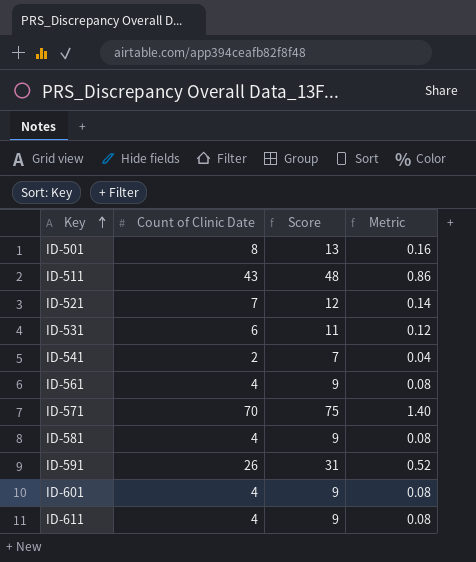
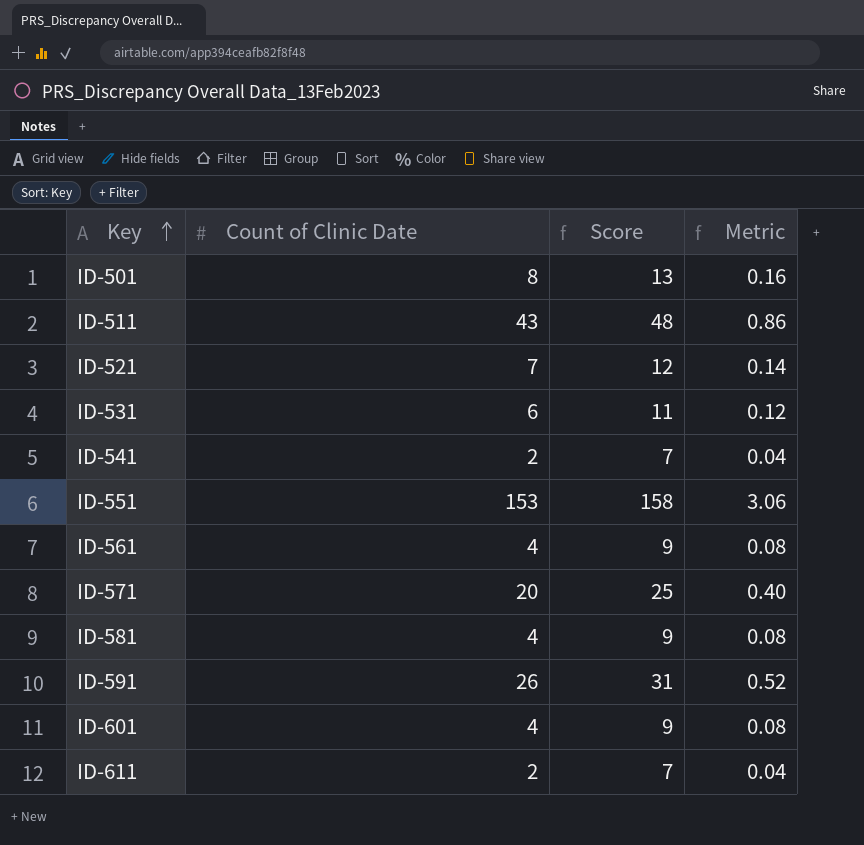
row ID-551: none -> 153 | 158 | 3.06
ID-571 | Count of Clinic Date: 70 -> 20
ID-571 | Score: 75 -> 25
ID-571 | Metric: 1.40 -> 0.40
ID-611 | Count of Clinic Date: 4 -> 2
ID-611 | Score: 9 -> 7
ID-611 | Metric: 0.08 -> 0.04

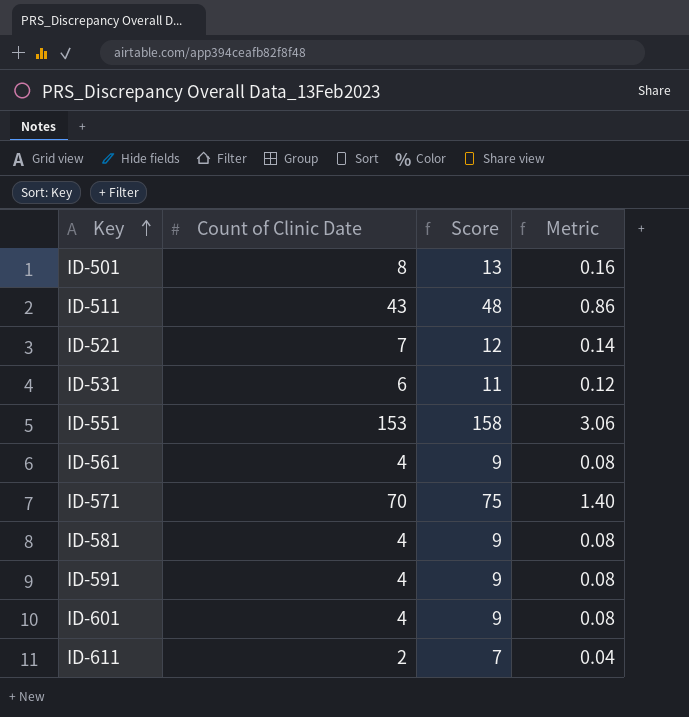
row ID-541: 2 | 7 | 0.04 -> none
ID-571 | Count of Clinic Date: 20 -> 70
ID-571 | Score: 25 -> 75
ID-571 | Metric: 0.40 -> 1.40
ID-591 | Count of Clinic Date: 26 -> 4
ID-591 | Score: 31 -> 9
ID-591 | Metric: 0.52 -> 0.08

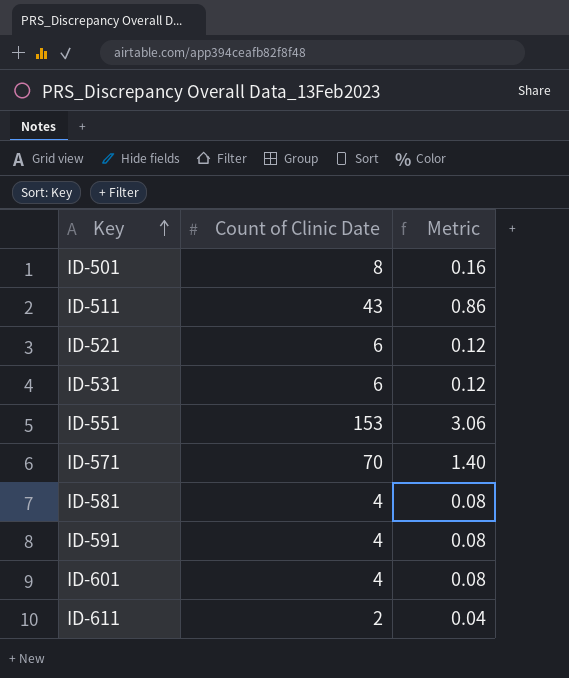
column Score | formula: [Count of Clinic Date] + 5 -> none
row ID-561: 4 | 9 | 0.08 -> none
ID-521 | Count of Clinic Date: 7 -> 6
ID-521 | Metric: 0.14 -> 0.12

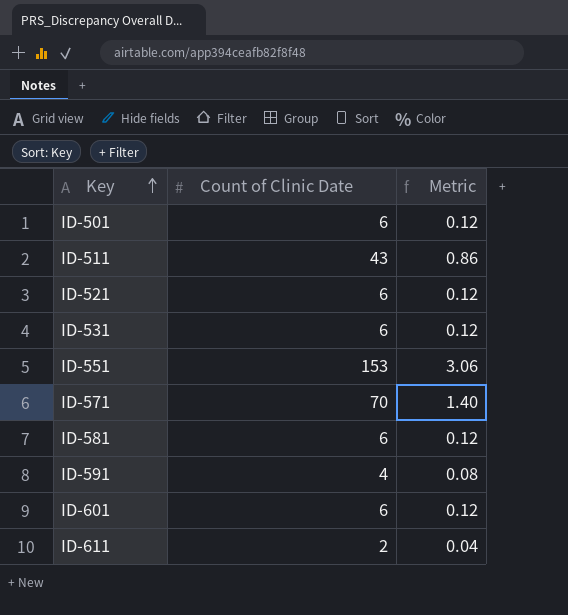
ID-501 | Count of Clinic Date: 8 -> 6
ID-501 | Metric: 0.16 -> 0.12
ID-581 | Count of Clinic Date: 4 -> 6
ID-581 | Metric: 0.08 -> 0.12
ID-601 | Count of Clinic Date: 4 -> 6
ID-601 | Metric: 0.08 -> 0.12

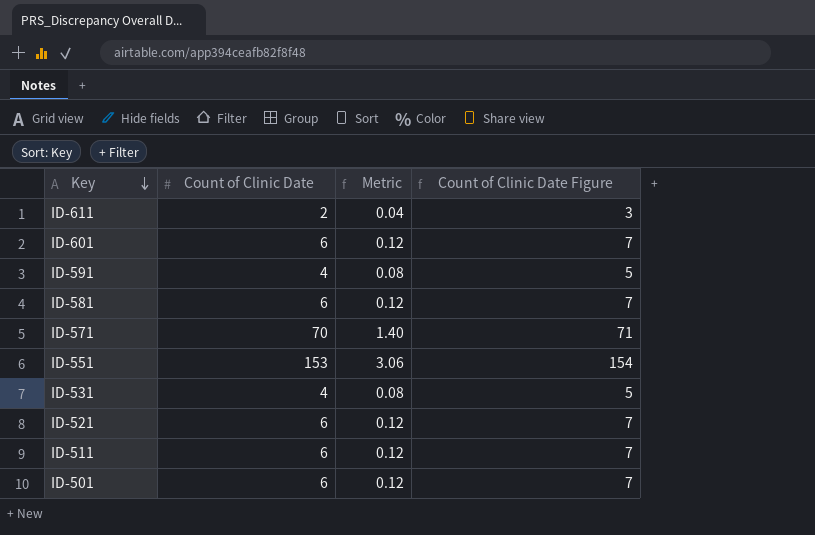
row order: Key ascending -> Key descending
column Count of Clinic Date Figure | formula: none -> [Count of Clinic Date] + 1
ID-531 | Count of Clinic Date: 6 -> 4
ID-531 | Metric: 0.12 -> 0.08
ID-511 | Count of Clinic Date: 43 -> 6
ID-511 | Metric: 0.86 -> 0.12

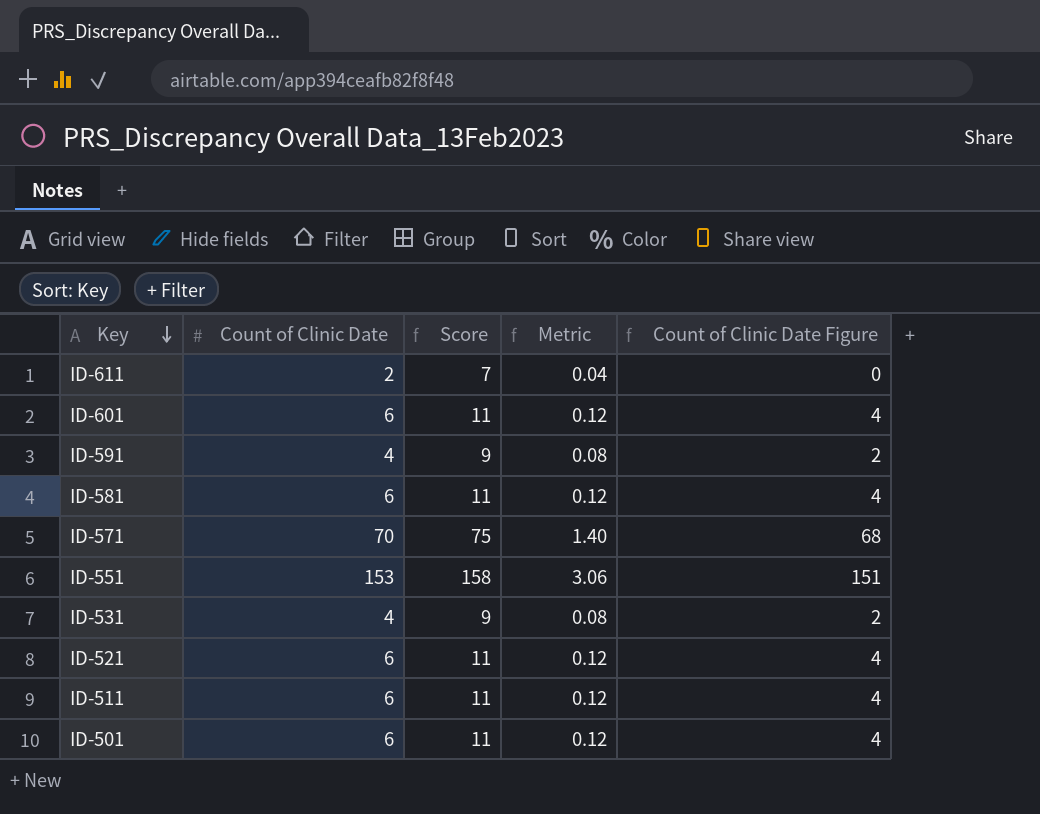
column Score | formula: none -> [Count of Clinic Date] + 5
column Count of Clinic Date Figure | formula: [Count of Clinic Date] + 1 -> [Count of Clinic Date] - 2

